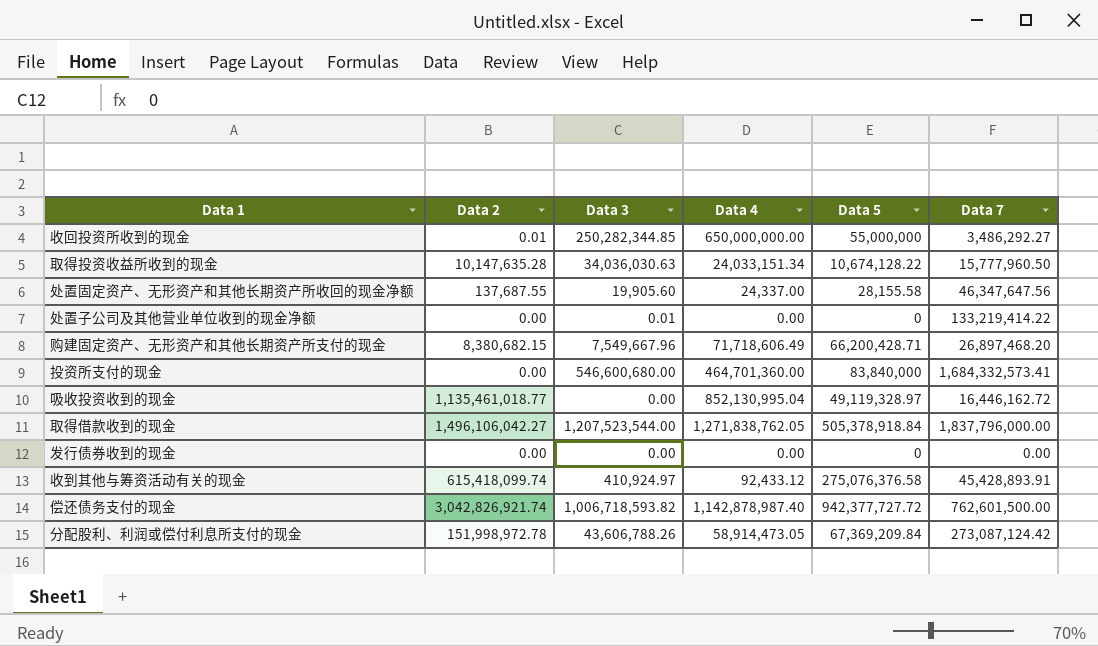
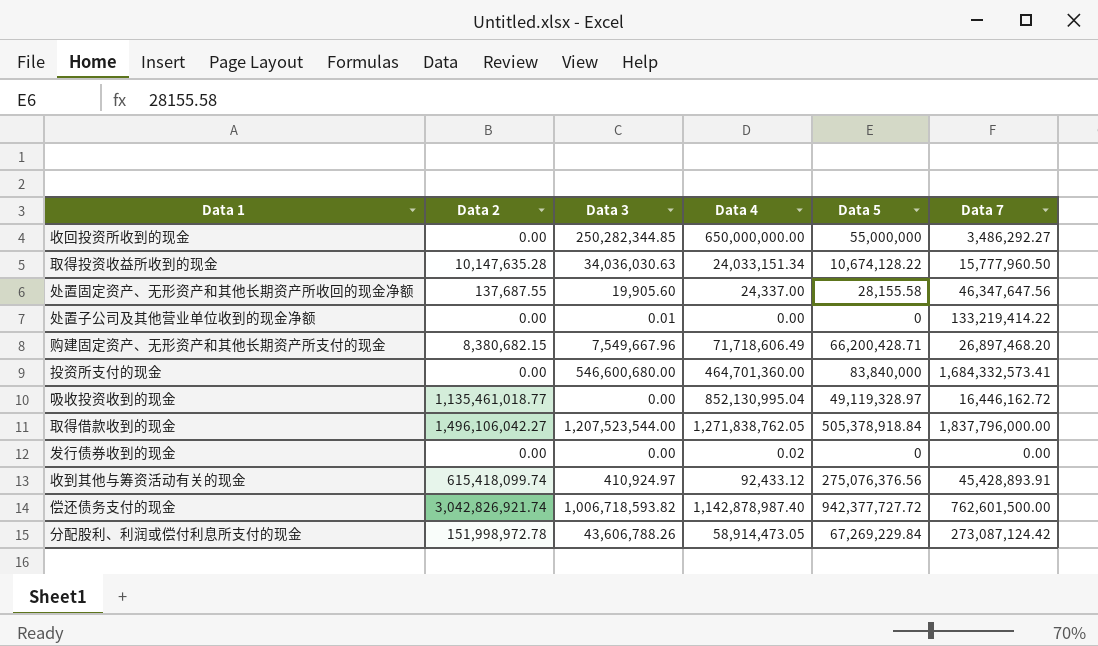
收回投资所收到的现金 | Data 2: 0.01 -> 0.00
发行债券收到的现金 | Data 4: 0.00 -> 0.02
收到其他与筹资活动有关的现金 | Data 5: 275,076,376.58 -> 275,076,376.56
分配股利、利润或偿付利息所支付的现金 | Data 5: 67,369,209.84 -> 67,269,229.84

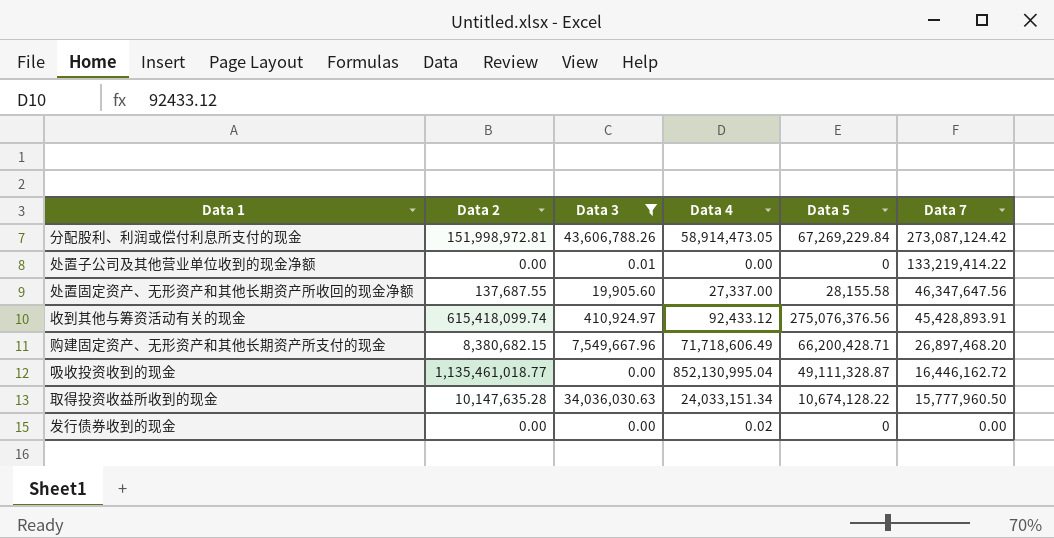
filter: none -> Data 3 <= 43,606,788.26
row order: none -> Data 7 descending
分配股利、利润或偿付利息所支付的现金 | Data 2: 151,998,972.78 -> 151,998,972.81
处置固定资产、无形资产和其他长期资产所收回的现金净额 | Data 4: 24,337.00 -> 27,337.00
吸收投资收到的现金 | Data 5: 49,119,328.97 -> 49,111,328.87

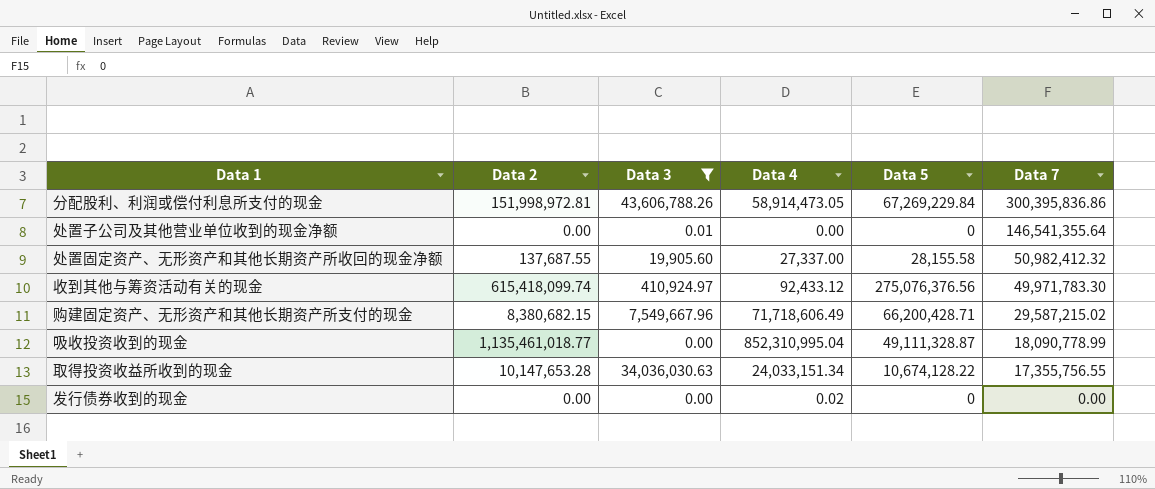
分配股利、利润或偿付利息所支付的现金 | Data 7: 273,087,124.42 -> 300,395,836.86
处置子公司及其他营业单位收到的现金净额 | Data 7: 133,219,414.22 -> 146,541,355.64
处置固定资产、无形资产和其他长期资产所收回的现金净额 | Data 7: 46,347,647.56 -> 50,982,412.32
收到其他与筹资活动有关的现金 | Data 7: 45,428,893.91 -> 49,971,783.30
购建固定资产、无形资产和其他长期资产所支付的现金 | Data 7: 26,897,468.20 -> 29,587,215.02
吸收投资收到的现金 | Data 4: 852,130,995.04 -> 852,310,995.04
吸收投资收到的现金 | Data 7: 16,446,162.72 -> 18,090,778.99
取得投资收益所收到的现金 | Data 2: 10,147,635.28 -> 10,147,653.28
取得投资收益所收到的现金 | Data 7: 15,777,960.50 -> 17,355,756.55

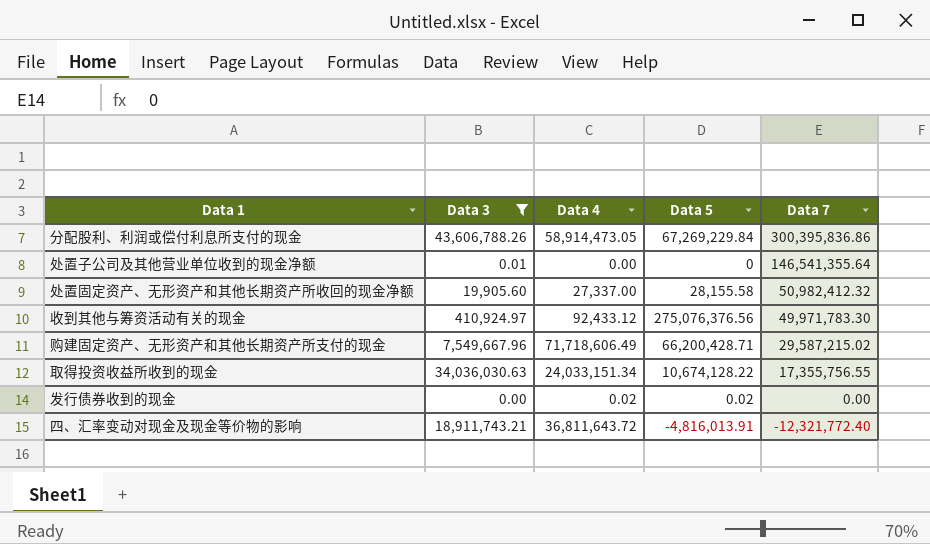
column Data 2 | position: 2 -> none
row 吸收投资收到的现金: 1,135,461,018.77 | 0.00 | 852,310,995.04 | 49,111,328.87 | 18,090,778.99 -> none
发行债券收到的现金 | Data 5: 0 -> 0.02
row 四、汇率变动对现金及现金等价物的影响: none -> 18,911,743.21 | 36,811,643.72 | -4,816,013.91 | -12,321,772.40

